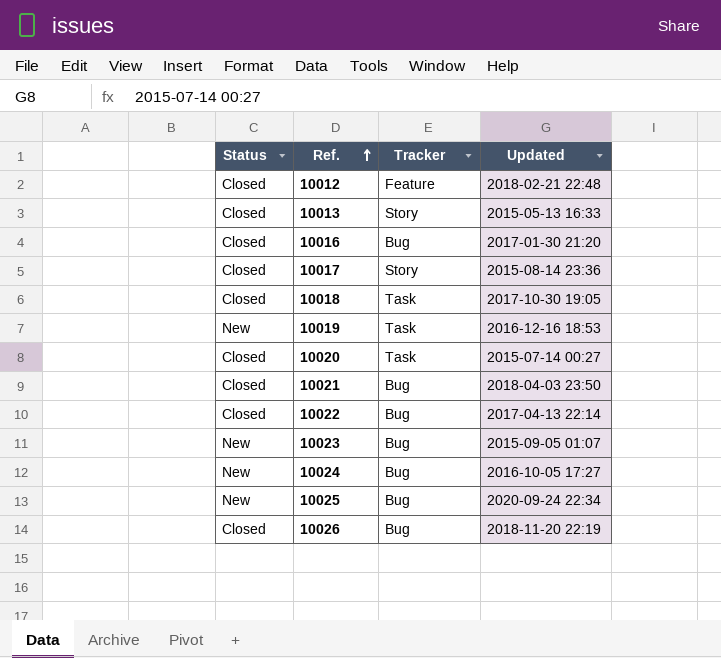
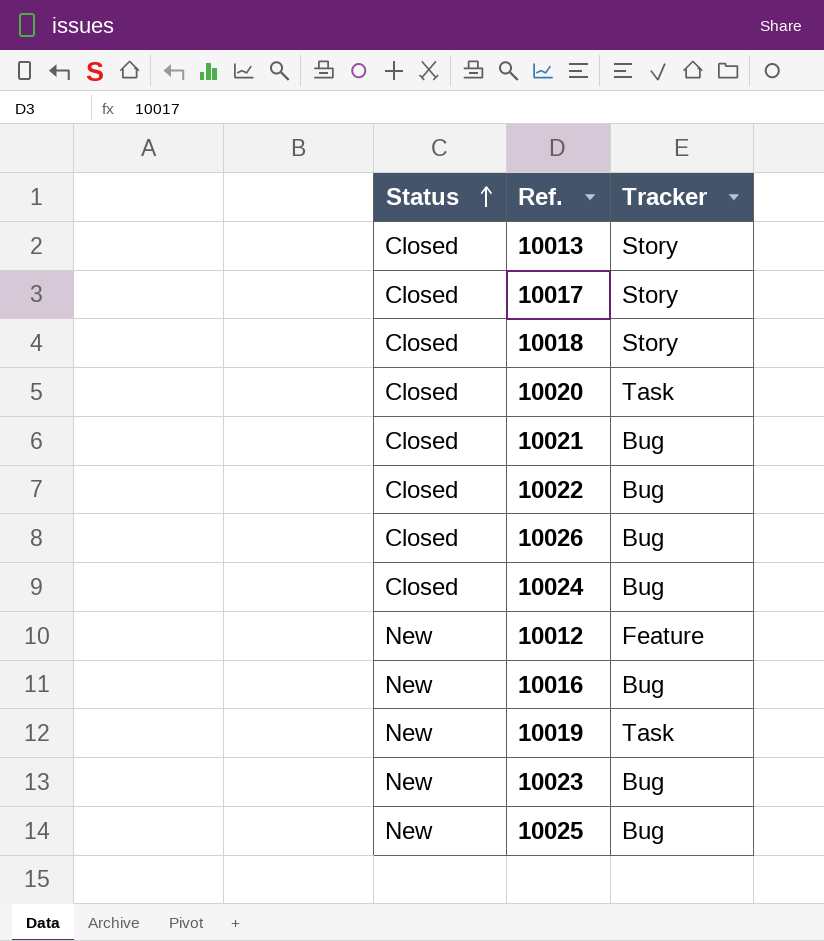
row order: Ref. ascending -> Status ascending
column Updated | position: 4 -> none
10018 | Tracker: Task -> Story
10024 | Status: New -> Closed
10012 | Status: Closed -> New
10016 | Status: Closed -> New

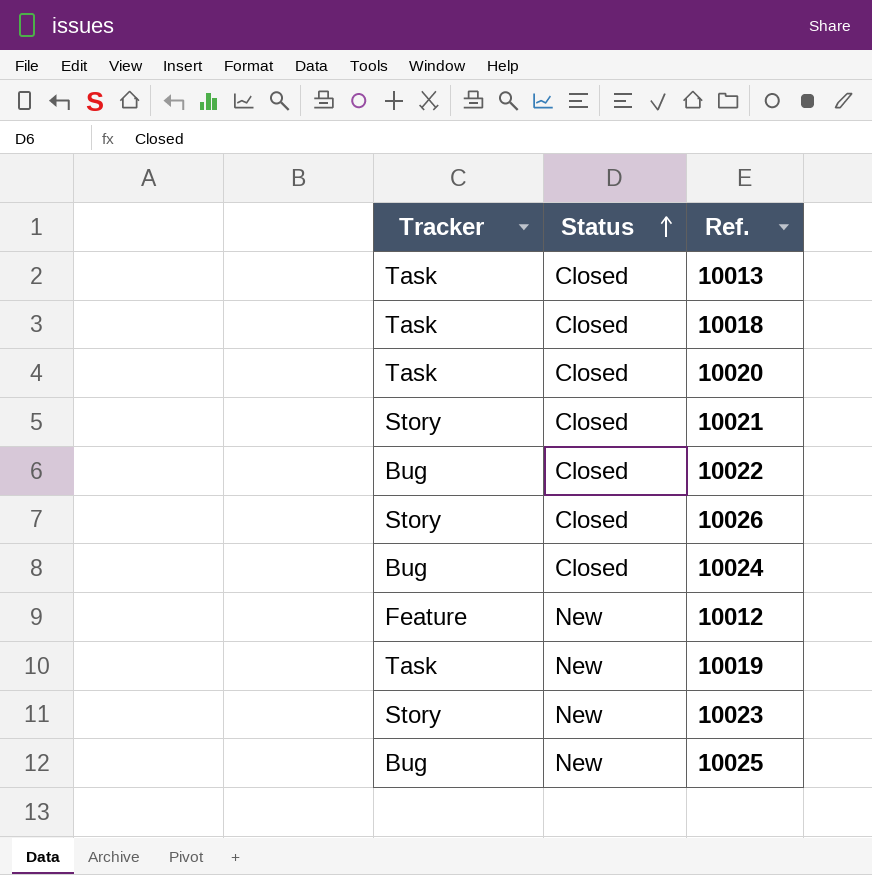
column Tracker | position: 3 -> 1
row 10017: Closed | Story -> none
row 10016: New | Bug -> none
10013 | Tracker: Story -> Task
10018 | Tracker: Story -> Task
10021 | Tracker: Bug -> Story
10026 | Tracker: Bug -> Story
10023 | Tracker: Bug -> Story

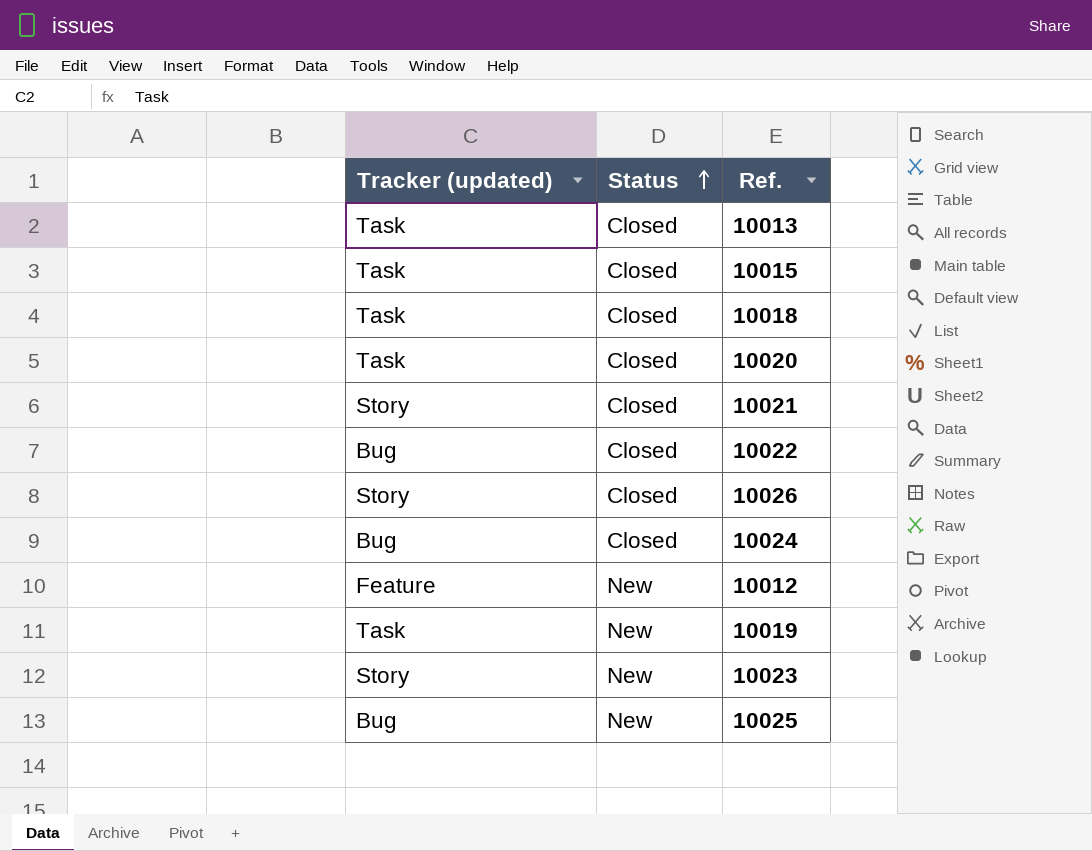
column name: Tracker -> Tracker (updated)
row 10015: none -> Task | Closed

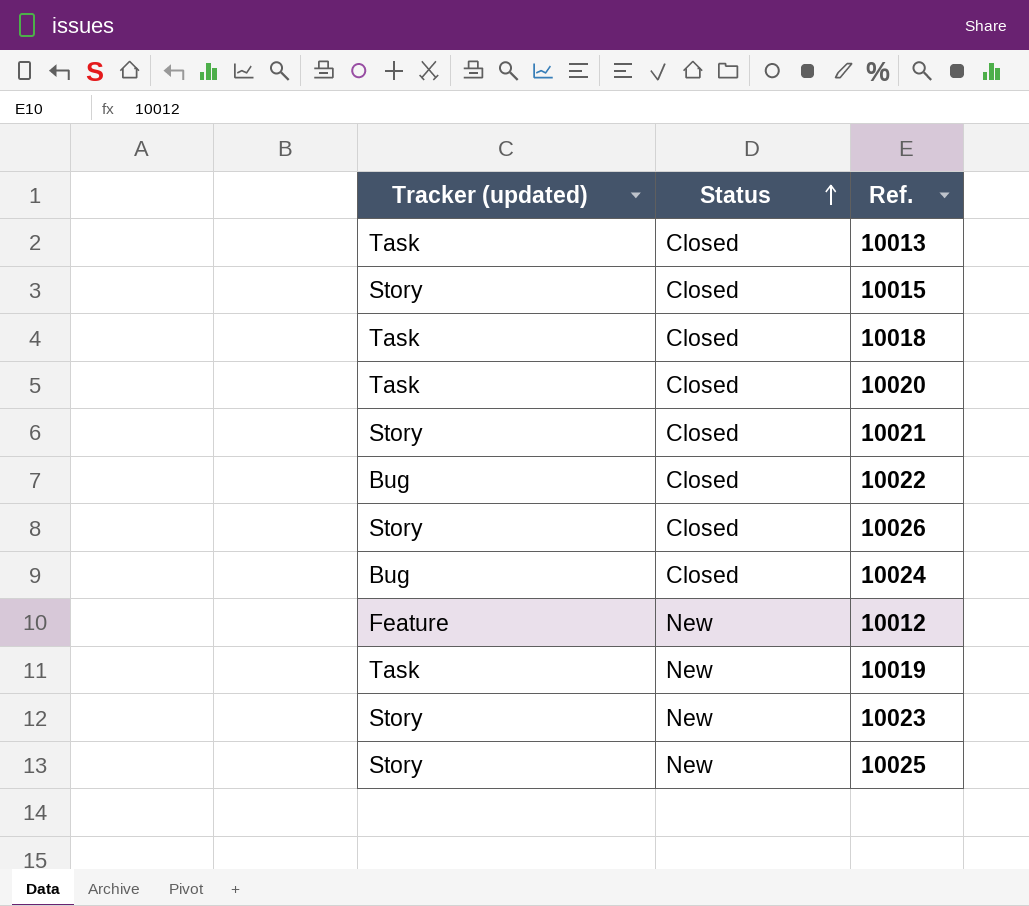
10015 | Tracker (updated): Task -> Story
10025 | Tracker (updated): Bug -> Story

